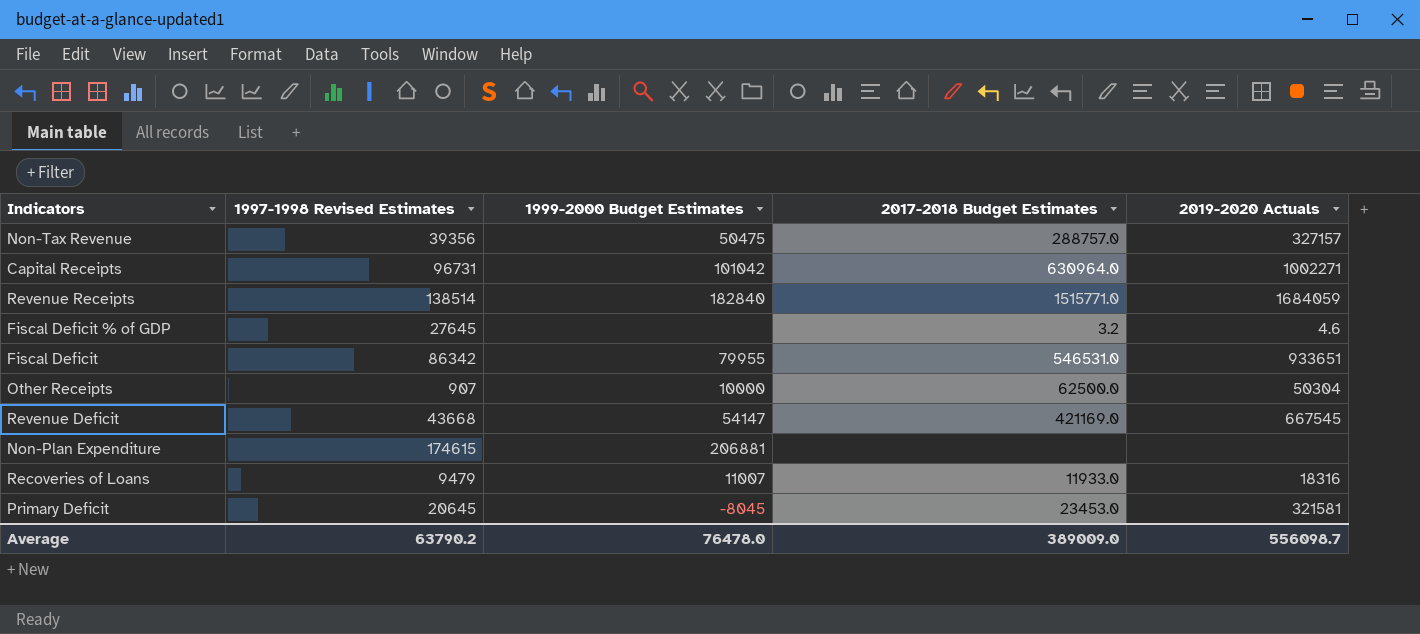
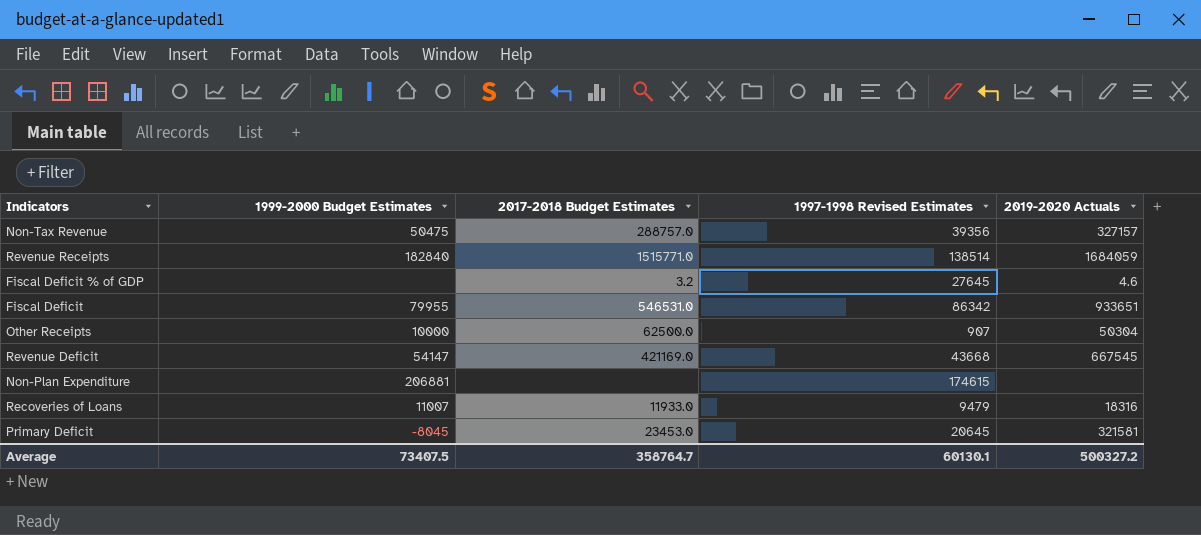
column 1997-1998 Revised Estimates | position: 2 -> 4
row Capital Receipts: 96731 | 101042 | 630964.0 | 1002271 -> none
Average | 1999-2000 Budget Estimates: 76478.0 -> 73407.5
Average | 2017-2018 Budget Estimates: 389009.0 -> 358764.7
Average | 1997-1998 Revised Estimates: 63790.2 -> 60130.1
Average | 2019-2020 Actuals: 556098.7 -> 500327.2

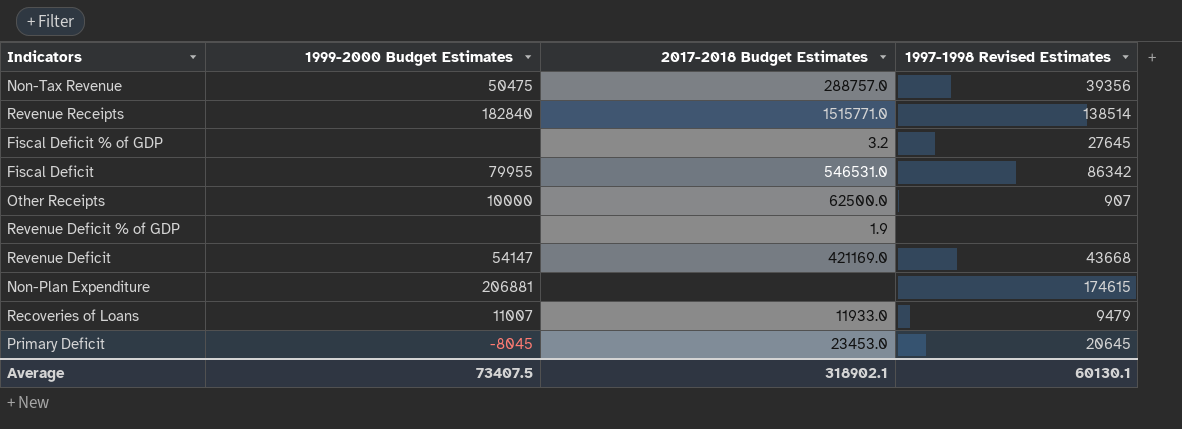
column 2019-2020 Actuals | position: 5 -> none
row Revenue Deficit % of GDP: none -> none | 1.9 | none
Average | 2017-2018 Budget Estimates: 358764.7 -> 318902.1

